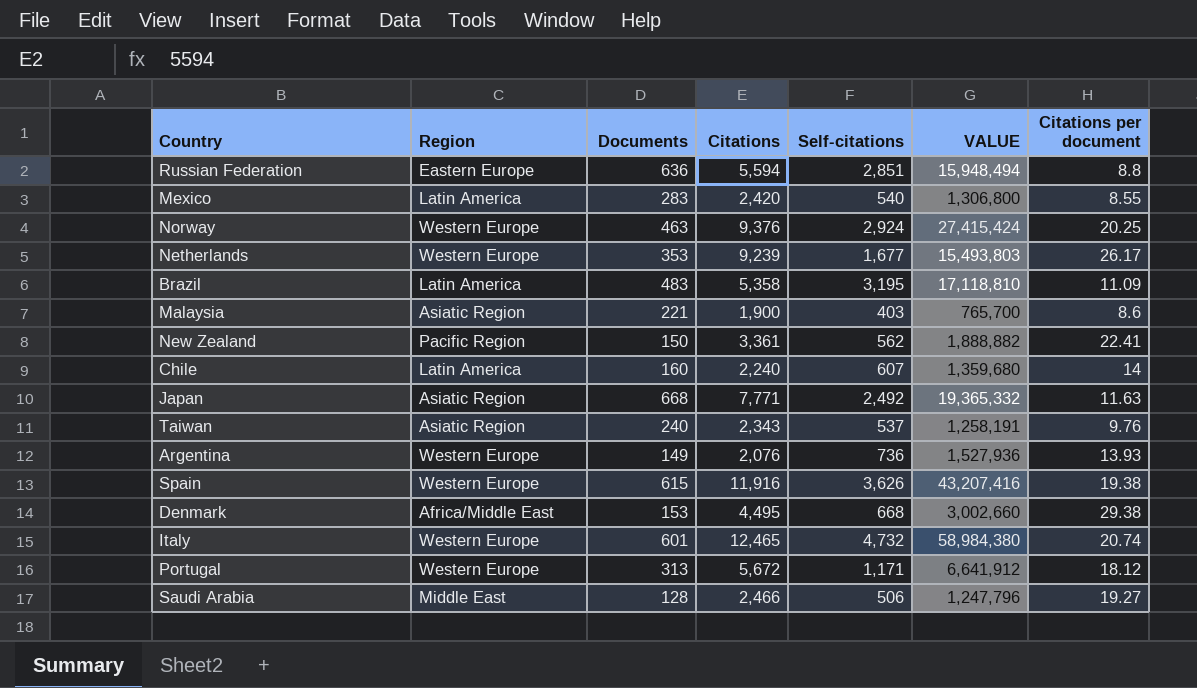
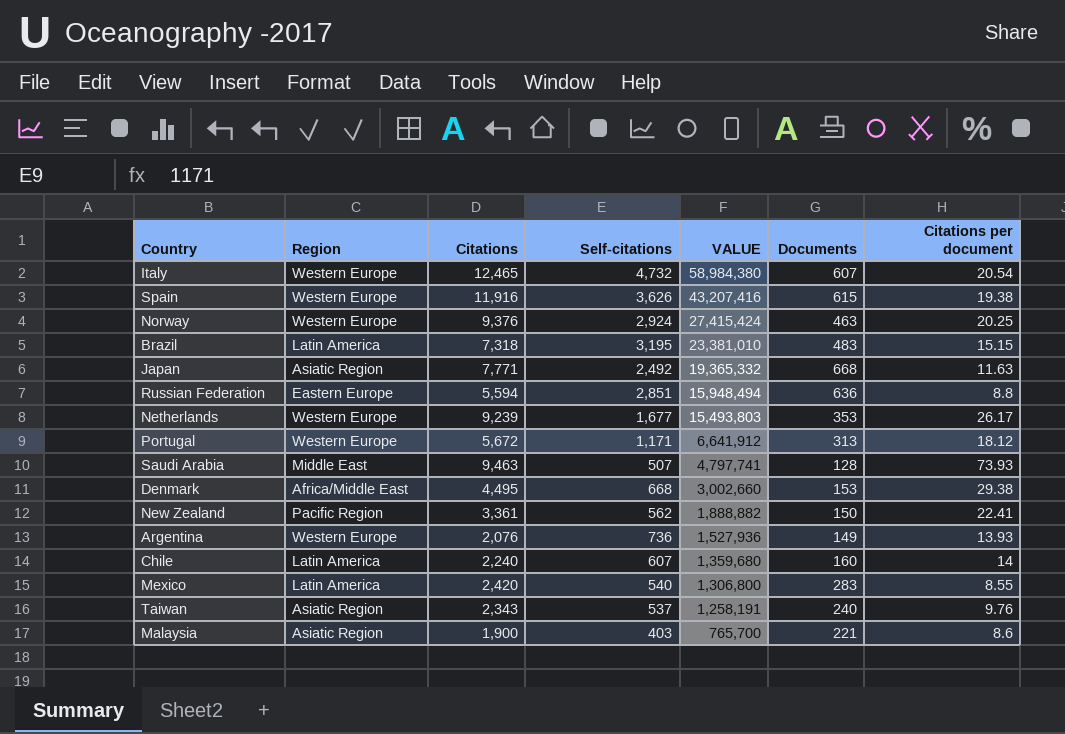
row order: none -> VALUE descending
column Documents | position: 3 -> 6
Italy | Documents: 601 -> 607
Italy | Citations per document: 20.74 -> 20.54
Brazil | Citations: 5,358 -> 7,318
Brazil | VALUE: 17,118,810 -> 23,381,010
Brazil | Citations per document: 11.09 -> 15.15
Saudi Arabia | Citations: 2,466 -> 9,463
Saudi Arabia | Self-citations: 506 -> 507
Saudi Arabia | VALUE: 1,247,796 -> 4,797,741
Saudi Arabia | Citations per document: 19.27 -> 73.93

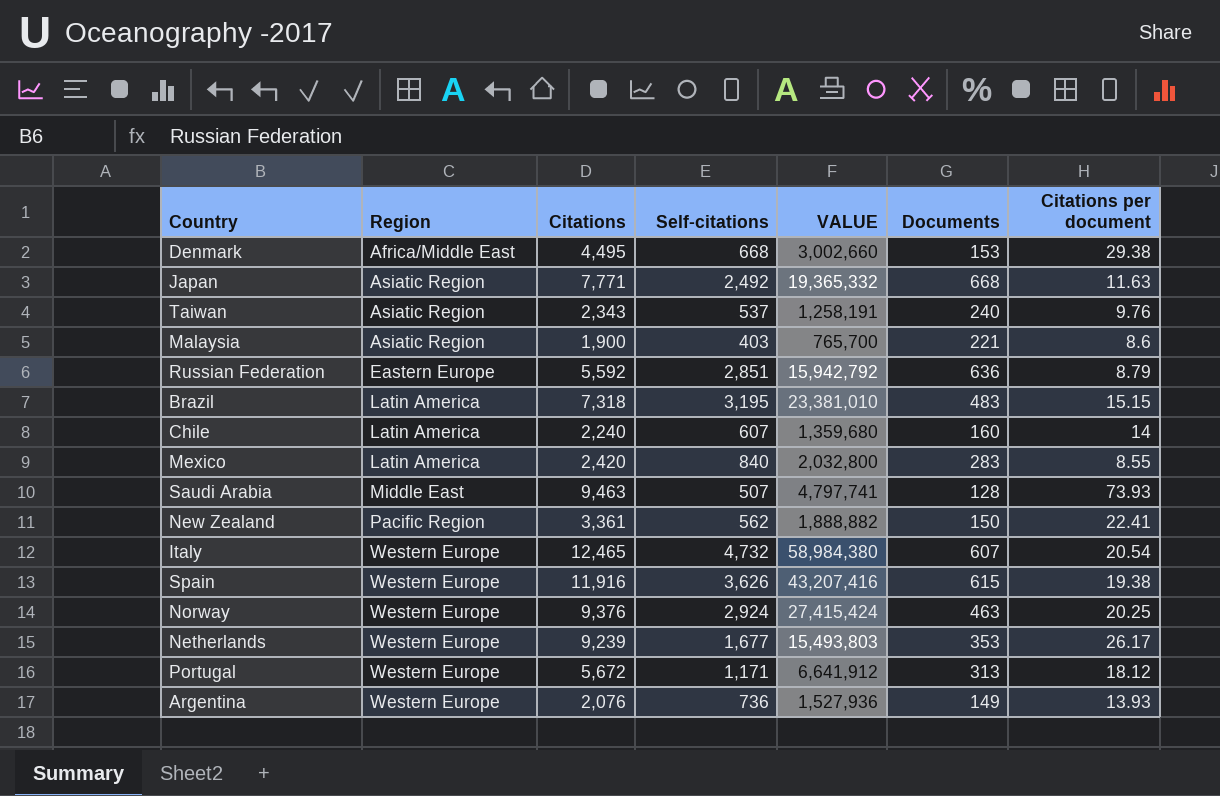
row order: VALUE descending -> Region ascending
Russian Federation | Citations: 5,594 -> 5,592
Russian Federation | VALUE: 15,948,494 -> 15,942,792
Russian Federation | Citations per document: 8.8 -> 8.79
Mexico | Self-citations: 540 -> 840
Mexico | VALUE: 1,306,800 -> 2,032,800

